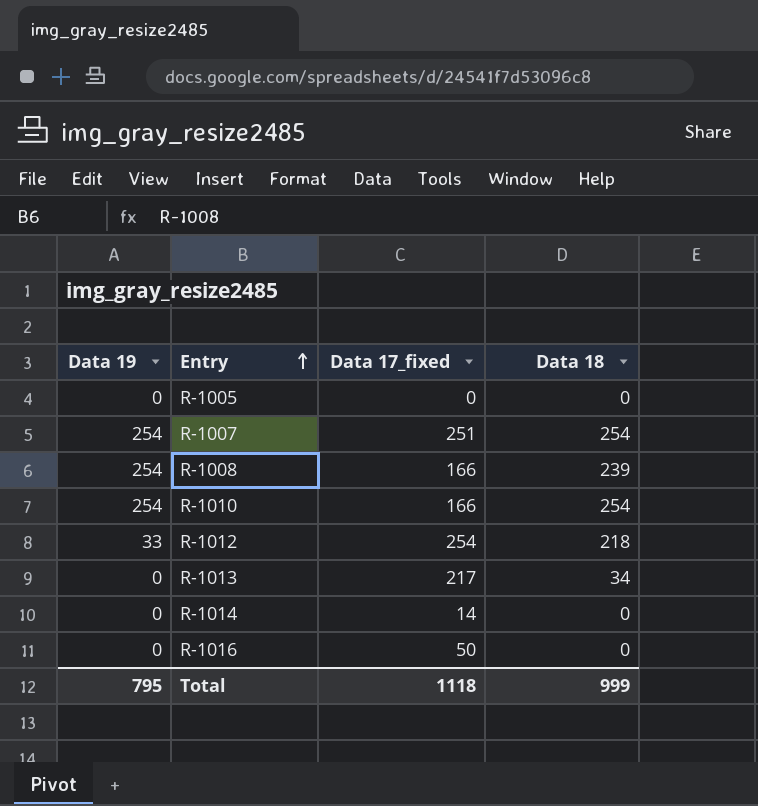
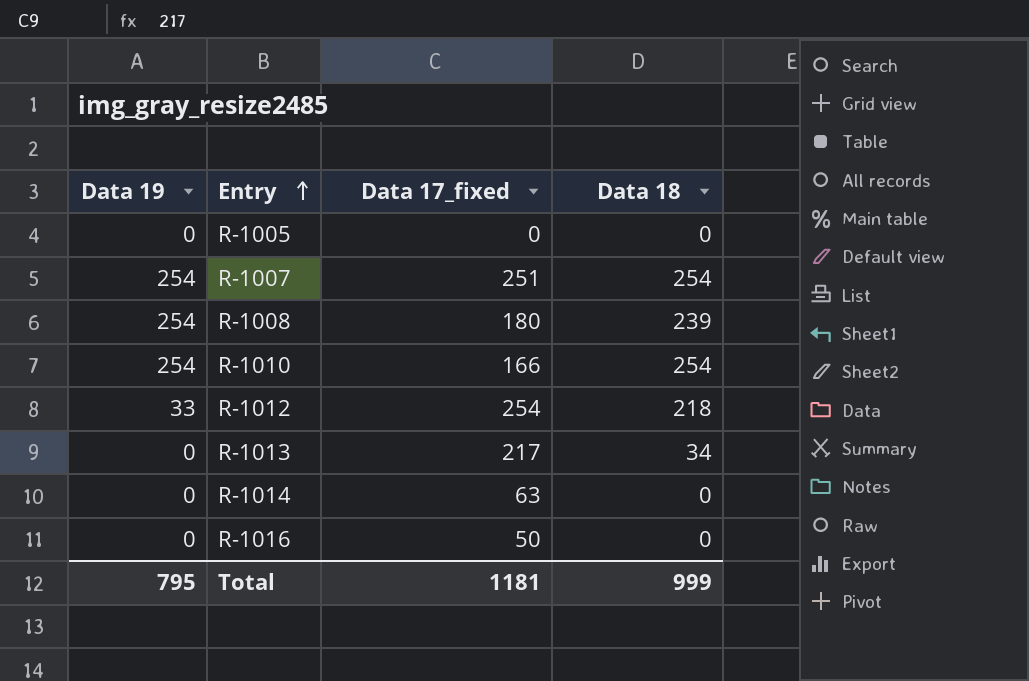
R-1008 | Data 17_fixed: 166 -> 180
R-1014 | Data 17_fixed: 14 -> 63
Total | Data 17_fixed: 1118 -> 1181

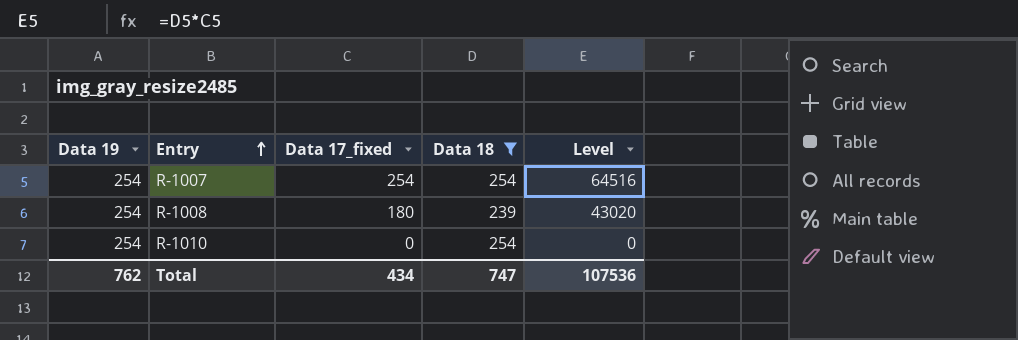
filter: none -> Data 18 >= 239
column Level | formula: none -> [Data 17_fixed] * [Data 18]
R-1007 | Data 17_fixed: 251 -> 254
R-1010 | Data 17_fixed: 166 -> 0
Total | Data 19: 795 -> 762
Total | Data 17_fixed: 1181 -> 434
Total | Data 18: 999 -> 747

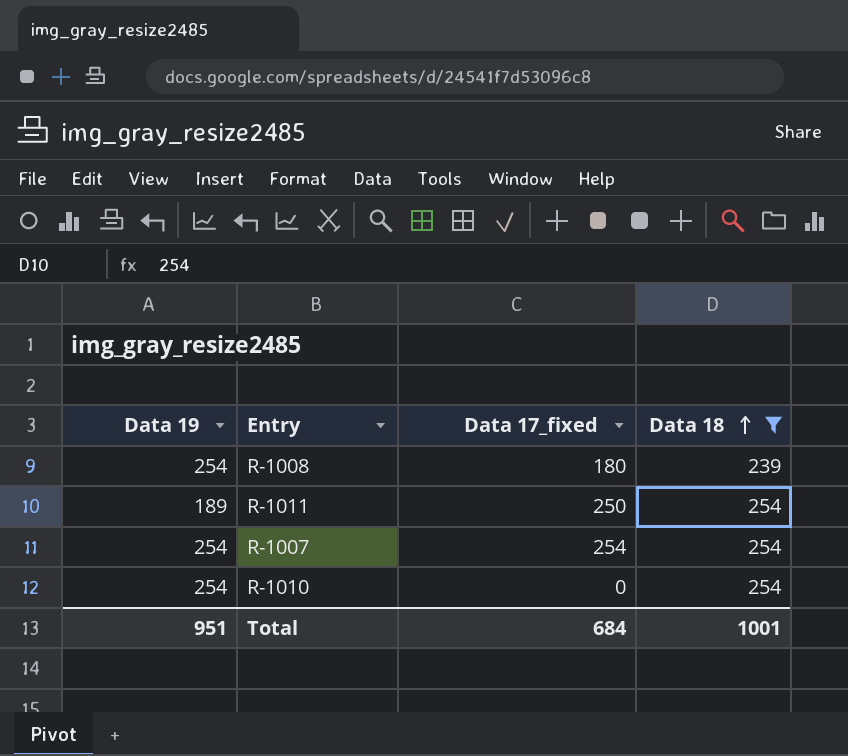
row order: Entry ascending -> Data 18 ascending
column Level | formula: [Data 17_fixed] * [Data 18] -> none
row R-1011: none -> 189 | 250 | 254
Total | Data 19: 762 -> 951
Total | Data 17_fixed: 434 -> 684
Total | Data 18: 747 -> 1001

